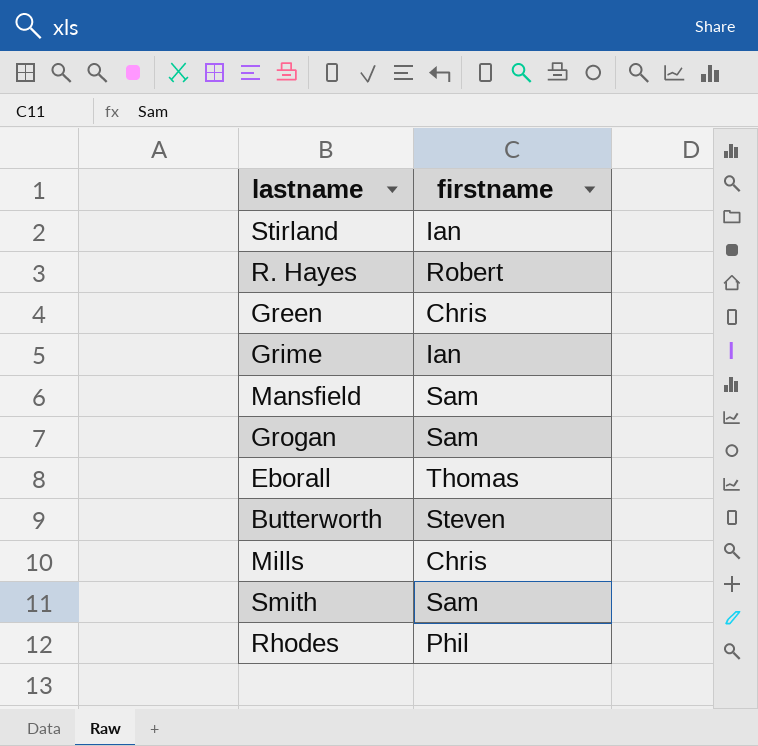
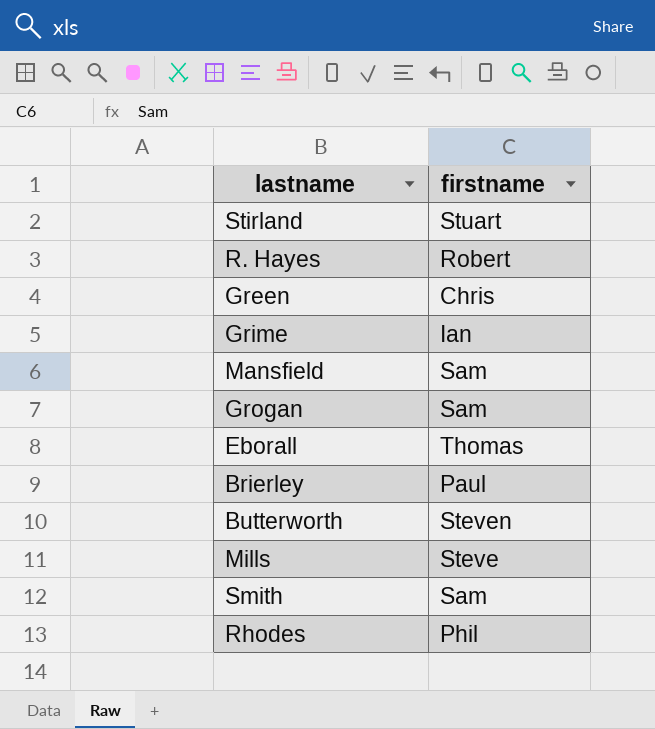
Stirland | firstname: Ian -> Stuart
row Brierley: none -> Paul
Mills | firstname: Chris -> Steve

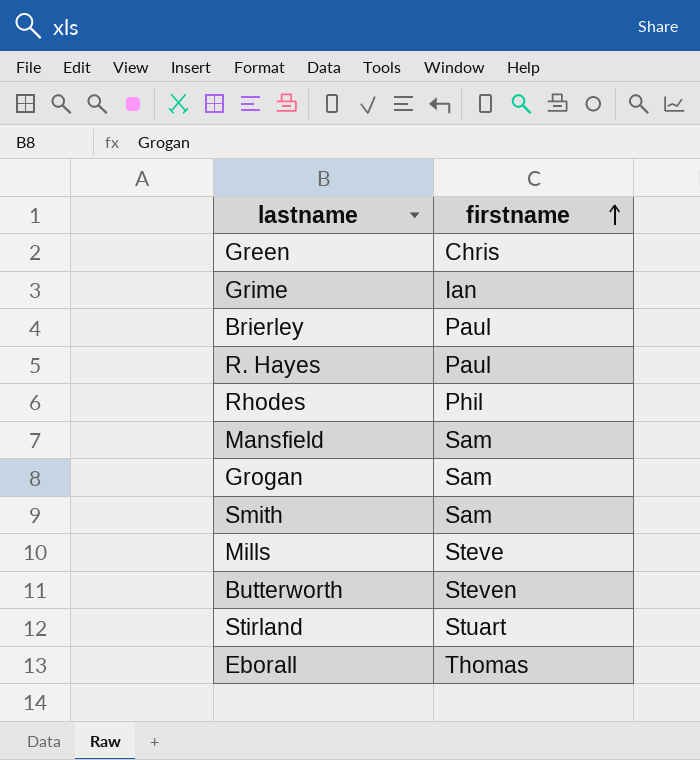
row order: none -> firstname ascending
R. Hayes | firstname: Robert -> Paul

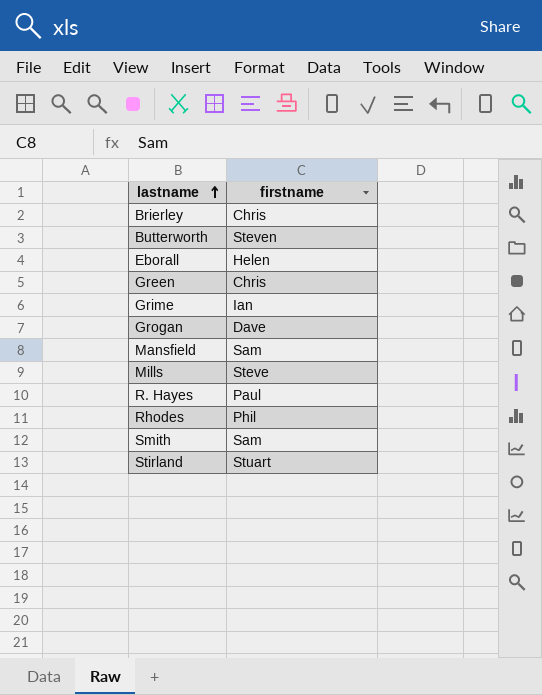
row order: firstname ascending -> lastname ascending
Brierley | firstname: Paul -> Chris
Eborall | firstname: Thomas -> Helen
Grogan | firstname: Sam -> Dave

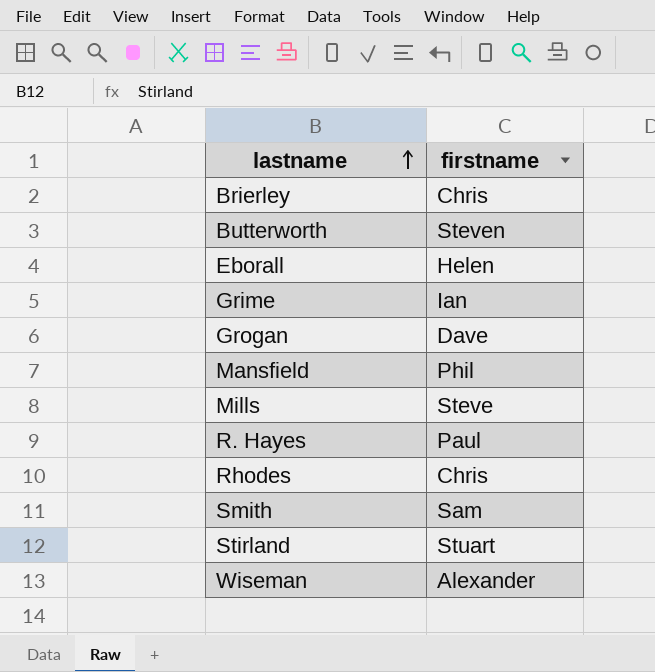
row Green: Chris -> none
Mansfield | firstname: Sam -> Phil
Rhodes | firstname: Phil -> Chris
row Wiseman: none -> Alexander

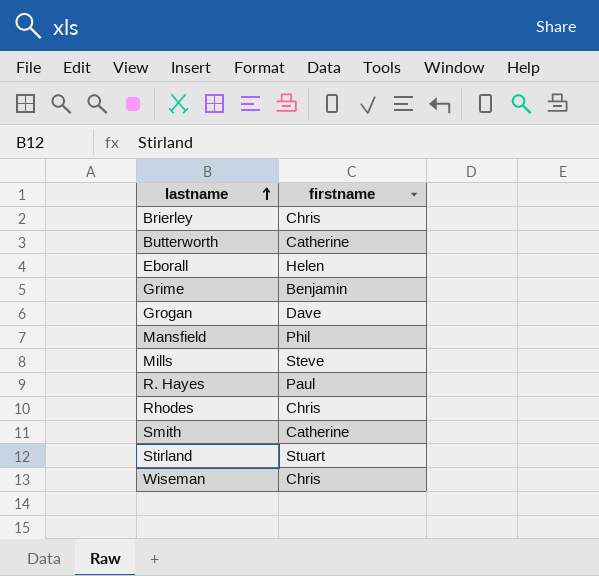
Butterworth | firstname: Steven -> Catherine
Grime | firstname: Ian -> Benjamin
Smith | firstname: Sam -> Catherine
Wiseman | firstname: Alexander -> Chris

